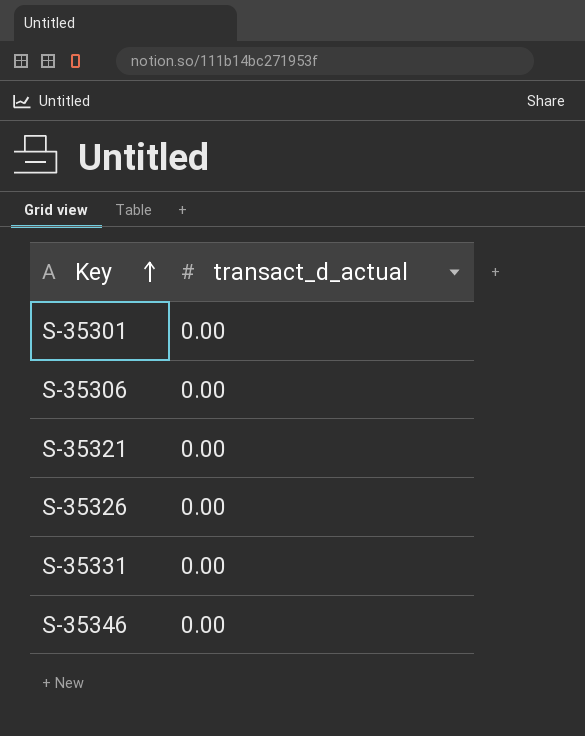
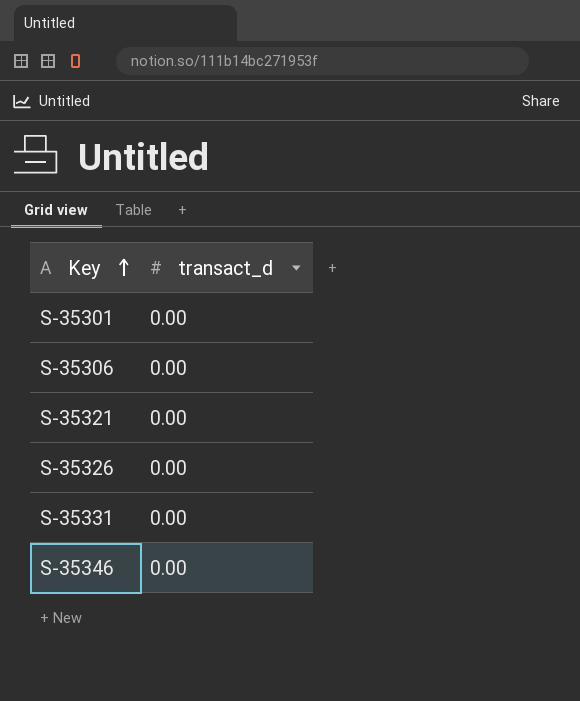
column name: transact_d_actual -> transact_d

